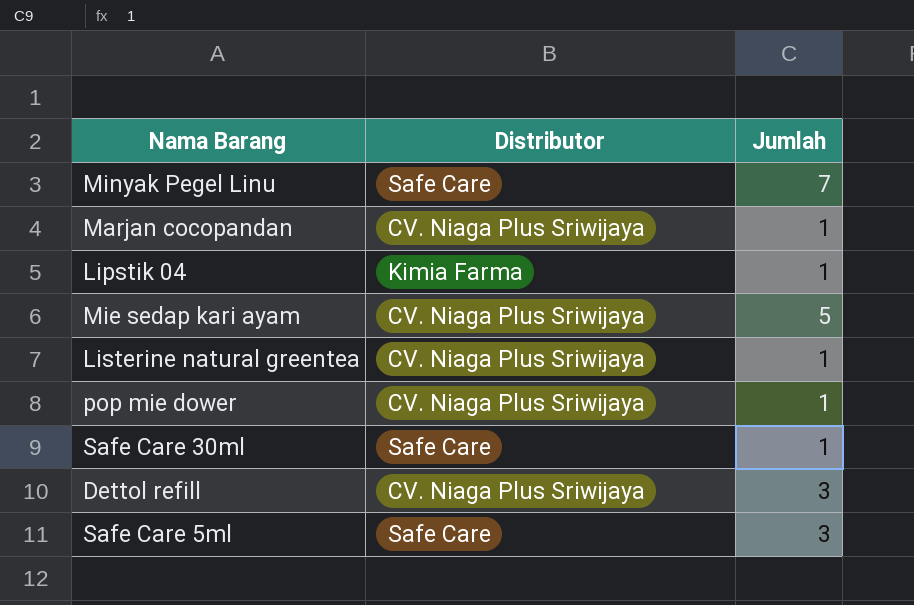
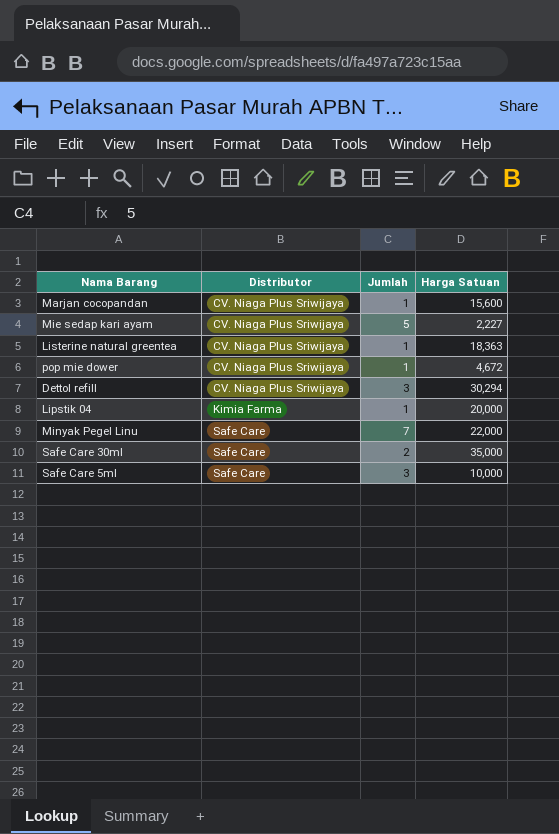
row order: none -> Distributor ascending
column Harga Satuan | position: none -> 4
Safe Care 30ml | Jumlah: 1 -> 2

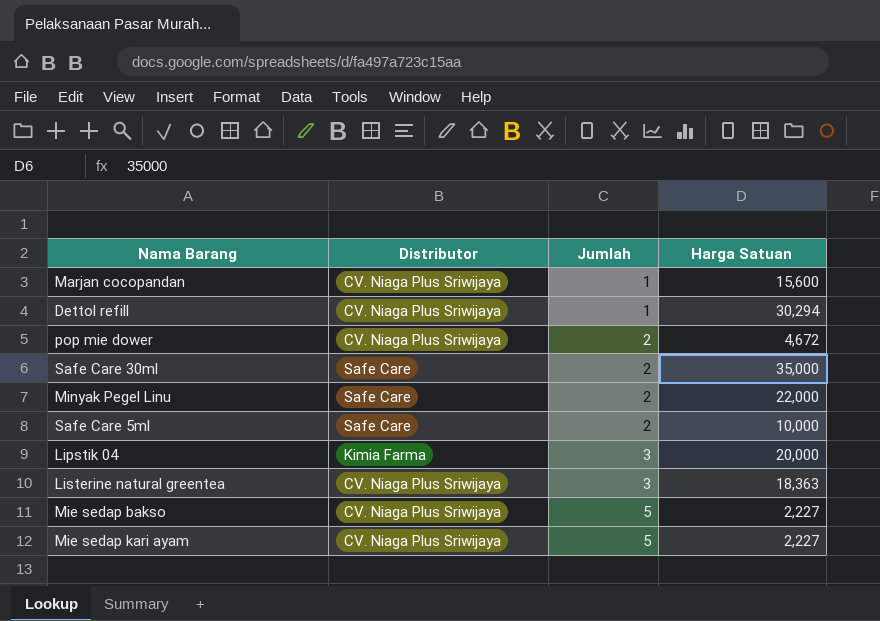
row order: Distributor ascending -> Jumlah ascending
Dettol refill | Jumlah: 3 -> 1
pop mie dower | Jumlah: 1 -> 2
Minyak Pegel Linu | Jumlah: 7 -> 2
Safe Care 5ml | Jumlah: 3 -> 2
Lipstik 04 | Jumlah: 1 -> 3
Listerine natural greentea | Jumlah: 1 -> 3
row Mie sedap bakso: none -> CV. Niaga Plus Sriwijaya | 5 | 2,227

